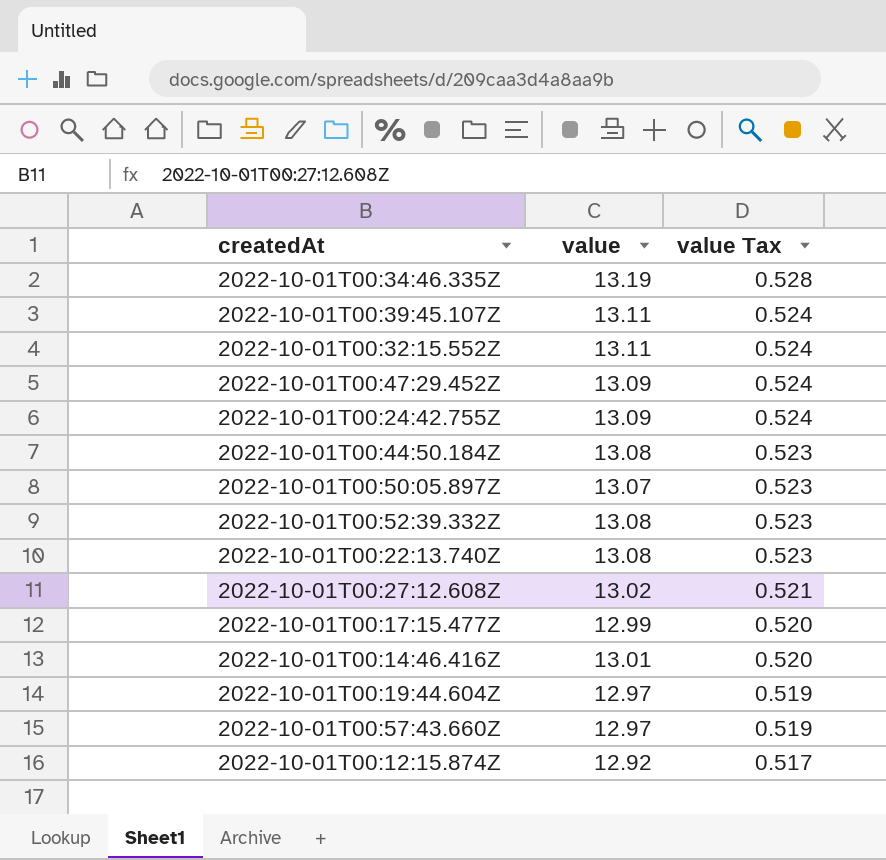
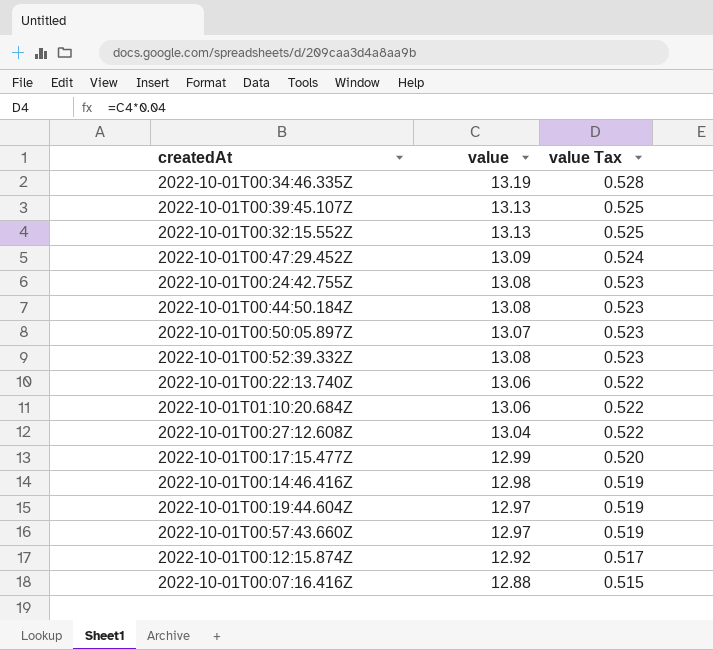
2022-10-01T00:39:45.107Z | value: 13.11 -> 13.13
2022-10-01T00:39:45.107Z | value Tax: 0.524 -> 0.525
2022-10-01T00:32:15.552Z | value: 13.11 -> 13.13
2022-10-01T00:32:15.552Z | value Tax: 0.524 -> 0.525
2022-10-01T00:24:42.755Z | value: 13.09 -> 13.08
2022-10-01T00:24:42.755Z | value Tax: 0.524 -> 0.523
2022-10-01T00:22:13.740Z | value: 13.08 -> 13.06
2022-10-01T00:22:13.740Z | value Tax: 0.523 -> 0.522
row 2022-10-01T01:10:20.684Z: none -> 13.06 | 0.522
2022-10-01T00:27:12.608Z | value: 13.02 -> 13.04
2022-10-01T00:27:12.608Z | value Tax: 0.521 -> 0.522
2022-10-01T00:14:46.416Z | value: 13.01 -> 12.98
2022-10-01T00:14:46.416Z | value Tax: 0.520 -> 0.519
row 2022-10-01T00:07:16.416Z: none -> 12.88 | 0.515

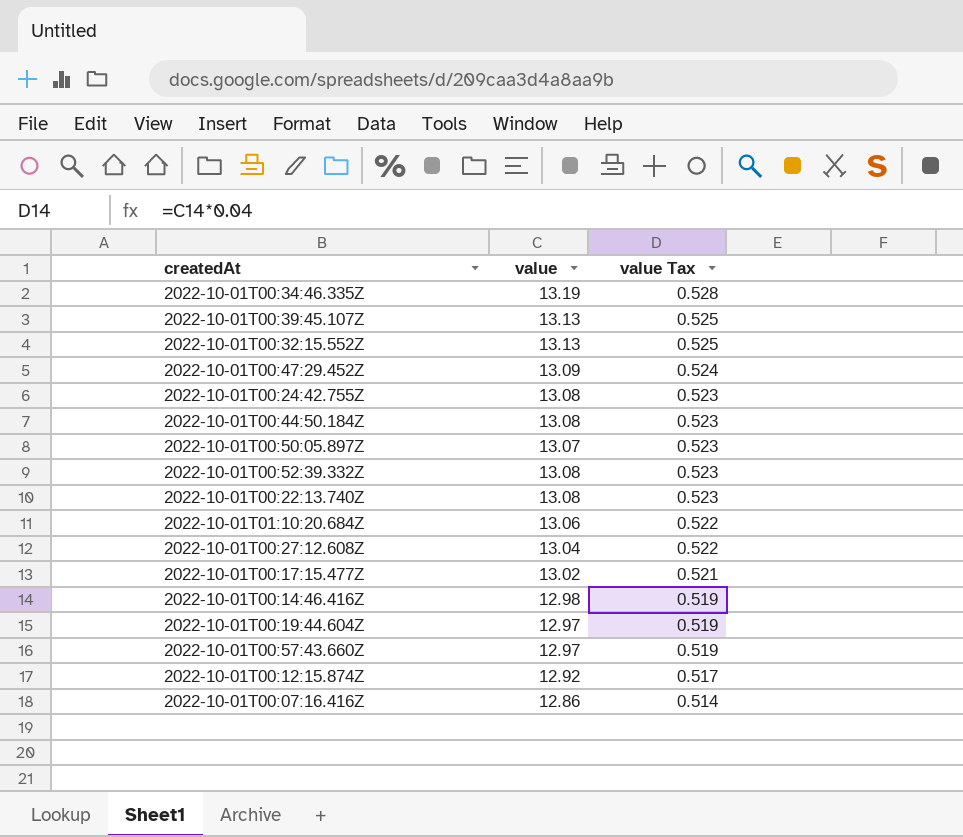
2022-10-01T00:22:13.740Z | value: 13.06 -> 13.08
2022-10-01T00:22:13.740Z | value Tax: 0.522 -> 0.523
2022-10-01T00:17:15.477Z | value: 12.99 -> 13.02
2022-10-01T00:17:15.477Z | value Tax: 0.520 -> 0.521
2022-10-01T00:07:16.416Z | value: 12.88 -> 12.86
2022-10-01T00:07:16.416Z | value Tax: 0.515 -> 0.514

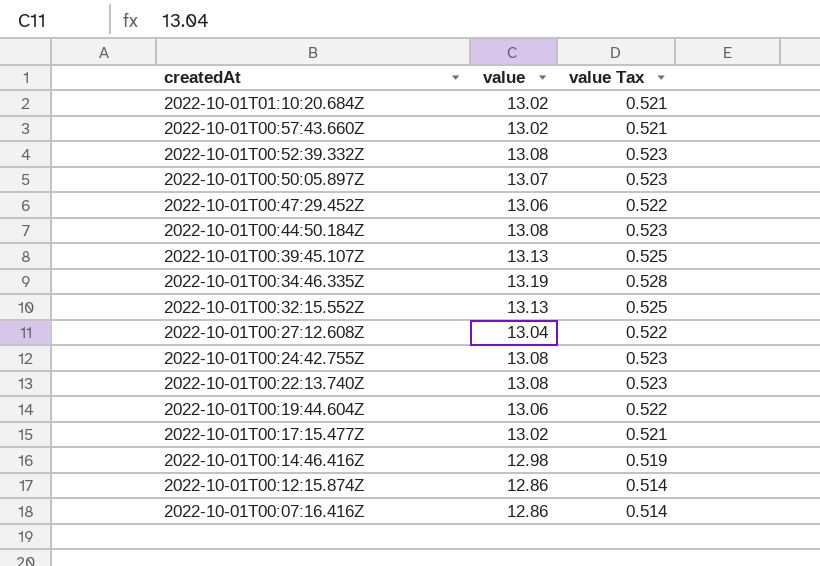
row order: value Tax descending -> createdAt descending
2022-10-01T01:10:20.684Z | value: 13.06 -> 13.02
2022-10-01T01:10:20.684Z | value Tax: 0.522 -> 0.521
2022-10-01T00:57:43.660Z | value: 12.97 -> 13.02
2022-10-01T00:57:43.660Z | value Tax: 0.519 -> 0.521
2022-10-01T00:47:29.452Z | value: 13.09 -> 13.06
2022-10-01T00:47:29.452Z | value Tax: 0.524 -> 0.522
2022-10-01T00:19:44.604Z | value: 12.97 -> 13.06
2022-10-01T00:19:44.604Z | value Tax: 0.519 -> 0.522
2022-10-01T00:12:15.874Z | value: 12.92 -> 12.86
2022-10-01T00:12:15.874Z | value Tax: 0.517 -> 0.514

